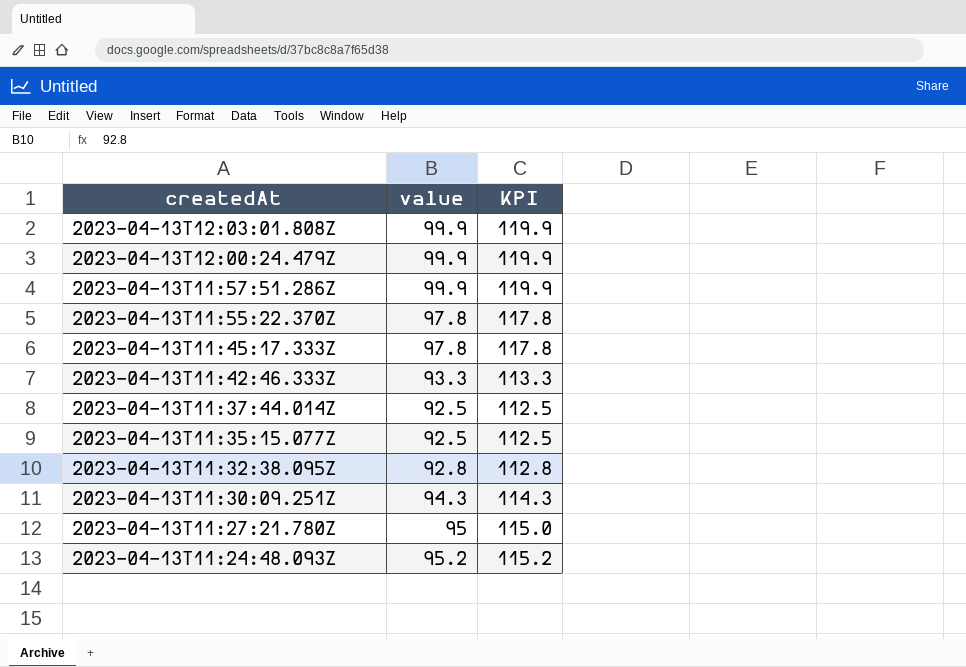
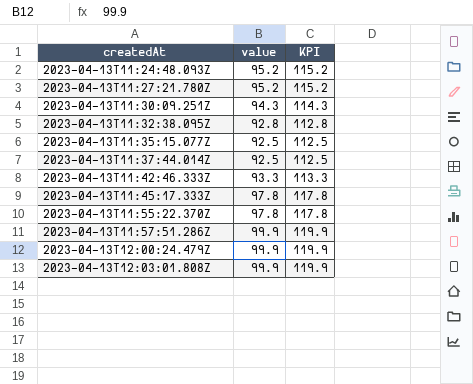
row order: createdAt descending -> createdAt ascending
2023-04-13T11:27:21.780Z | value: 95 -> 95.2
2023-04-13T11:27:21.780Z | KPI: 115.0 -> 115.2

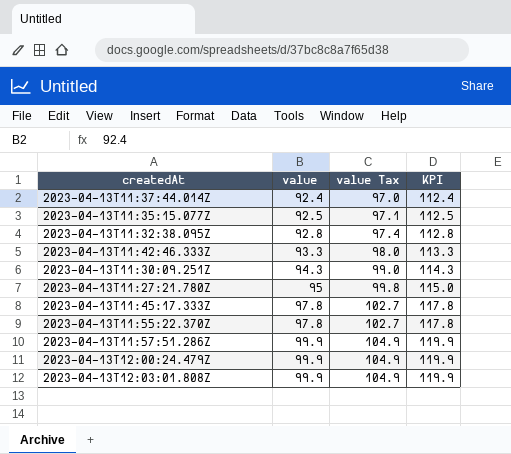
row order: createdAt ascending -> value ascending
column value Tax | formula: none -> [value] * 1.05
row 2023-04-13T11:24:48.093Z: 95.2 | 115.2 -> none
2023-04-13T11:37:44.014Z | value: 92.5 -> 92.4
2023-04-13T11:37:44.014Z | KPI: 112.5 -> 112.4
2023-04-13T11:27:21.780Z | value: 95.2 -> 95
2023-04-13T11:27:21.780Z | KPI: 115.2 -> 115.0

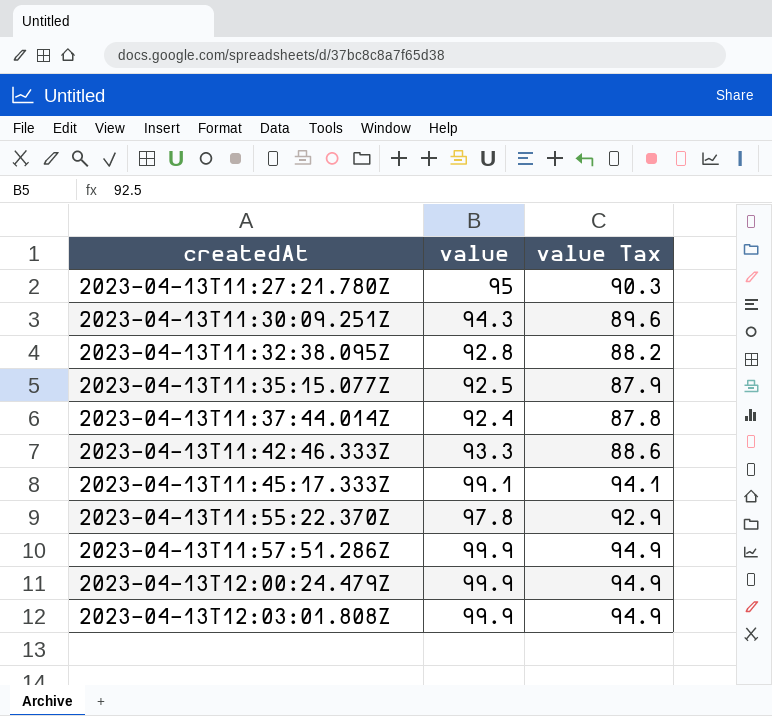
row order: value ascending -> createdAt ascending
column KPI | formula: [value] + 20 -> none
column value Tax | formula: [value] * 1.05 -> [value] * 0.95
2023-04-13T11:45:17.333Z | value: 97.8 -> 99.1

